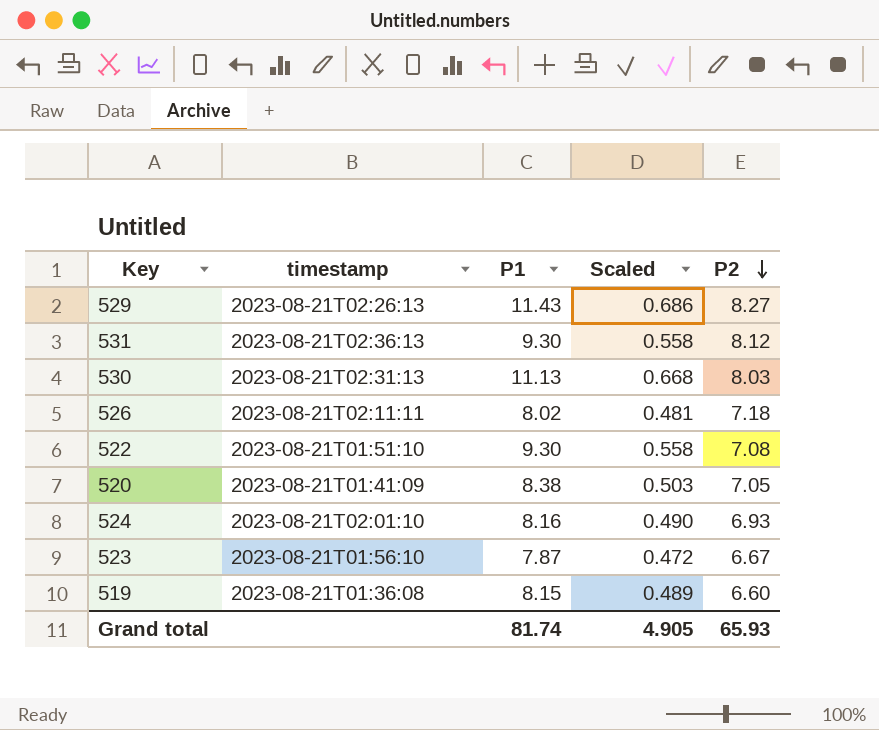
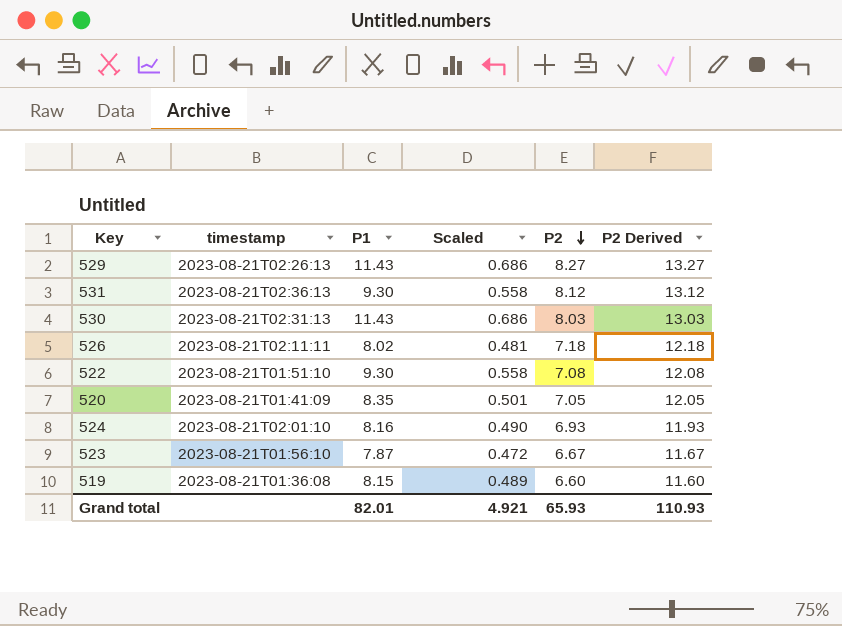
column P2 Derived | formula: none -> [P2] + 5
530 | P1: 11.13 -> 11.43
530 | Scaled: 0.668 -> 0.686
520 | P1: 8.38 -> 8.35
520 | Scaled: 0.503 -> 0.501
Grand total | P1: 81.74 -> 82.01
Grand total | Scaled: 4.905 -> 4.921

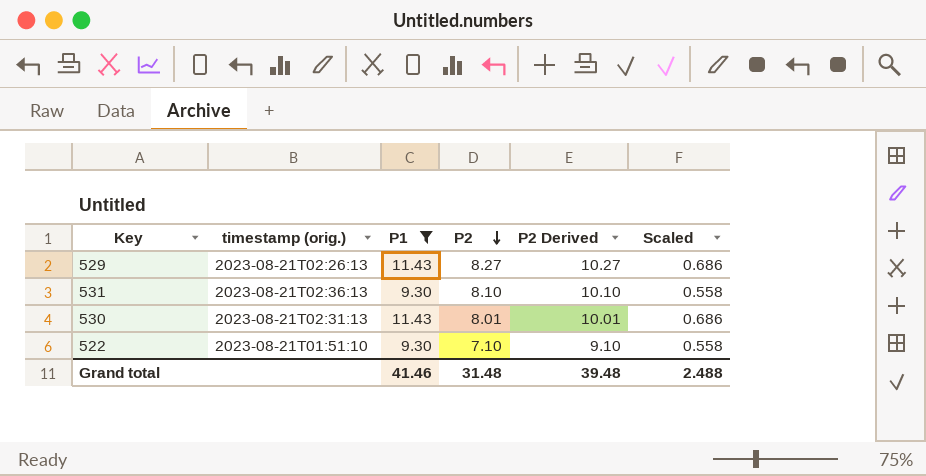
filter: none -> P1 >= 9.30
column name: timestamp -> timestamp (orig.)
column P2 Derived | formula: [P2] + 5 -> [P2] + 2
column Scaled | position: 4 -> 6
531 | P2: 8.12 -> 8.10
530 | P2: 8.03 -> 8.01
522 | P2: 7.08 -> 7.10
Grand total | P1: 82.01 -> 41.46
Grand total | P2: 65.93 -> 31.48
Grand total | P2 Derived: 110.93 -> 39.48
Grand total | Scaled: 4.921 -> 2.488

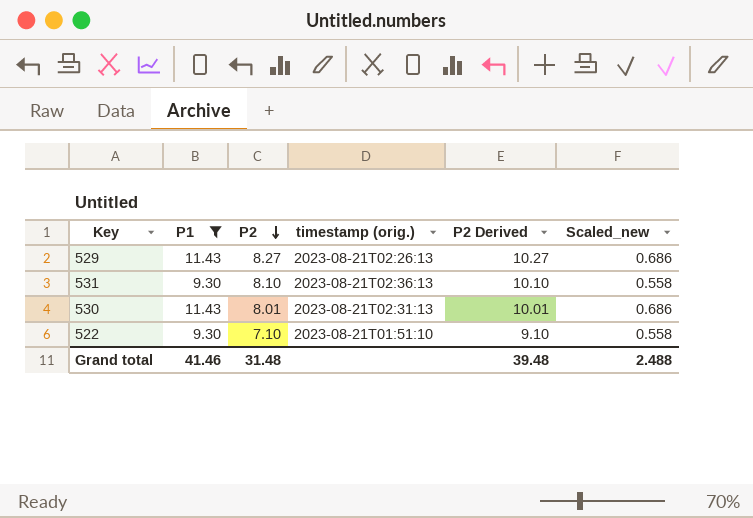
column timestamp (orig.) | position: 2 -> 4
column name: Scaled -> Scaled_new

